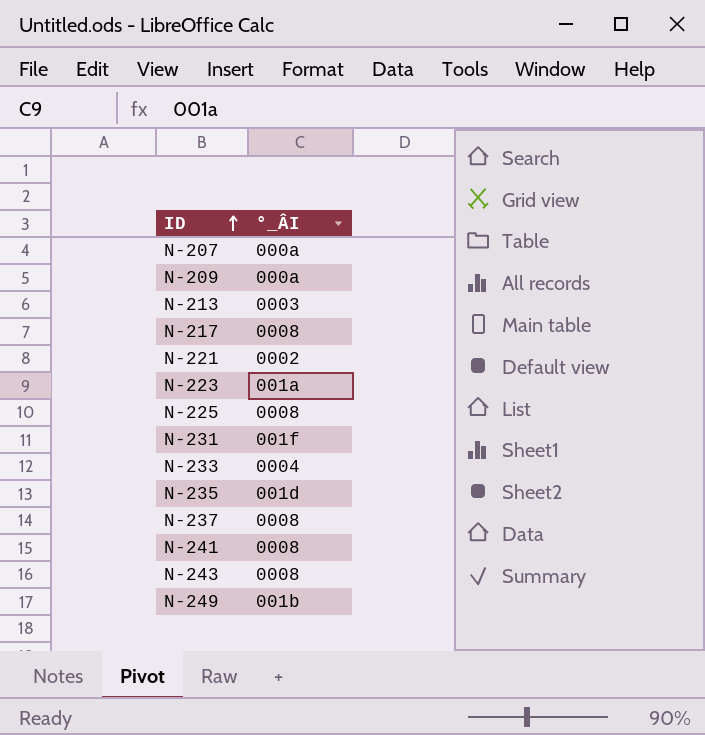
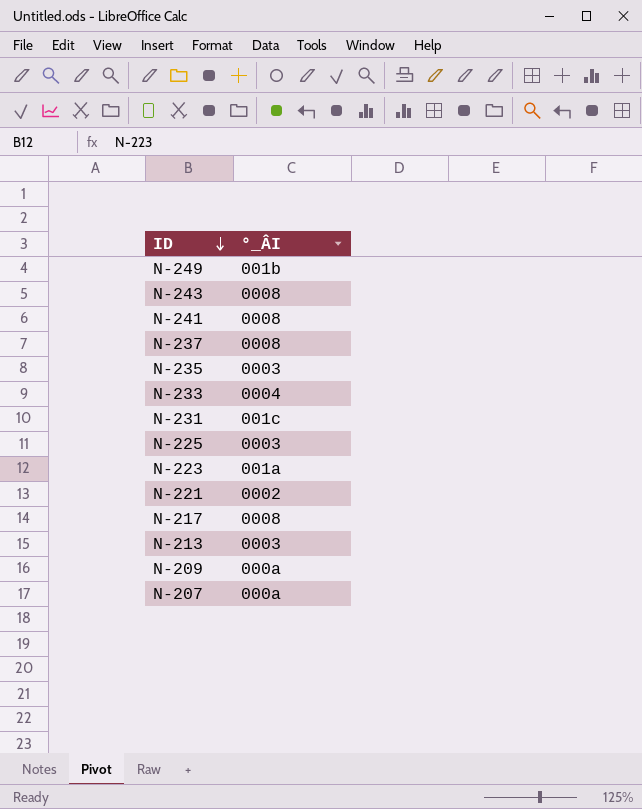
row order: ID ascending -> ID descending
N-235 | °_ÂI: 001d -> 0003
N-231 | °_ÂI: 001f -> 001c
N-225 | °_ÂI: 0008 -> 0003

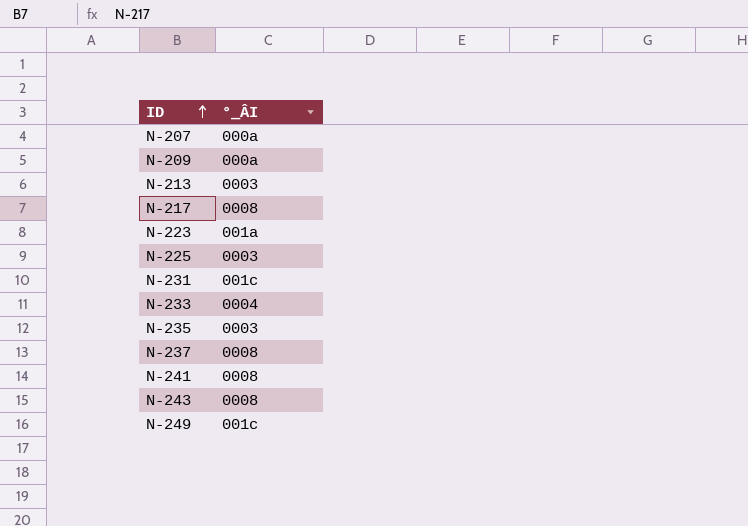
row order: ID descending -> ID ascending
row N-221: 0002 -> none
N-249 | °_ÂI: 001b -> 001c

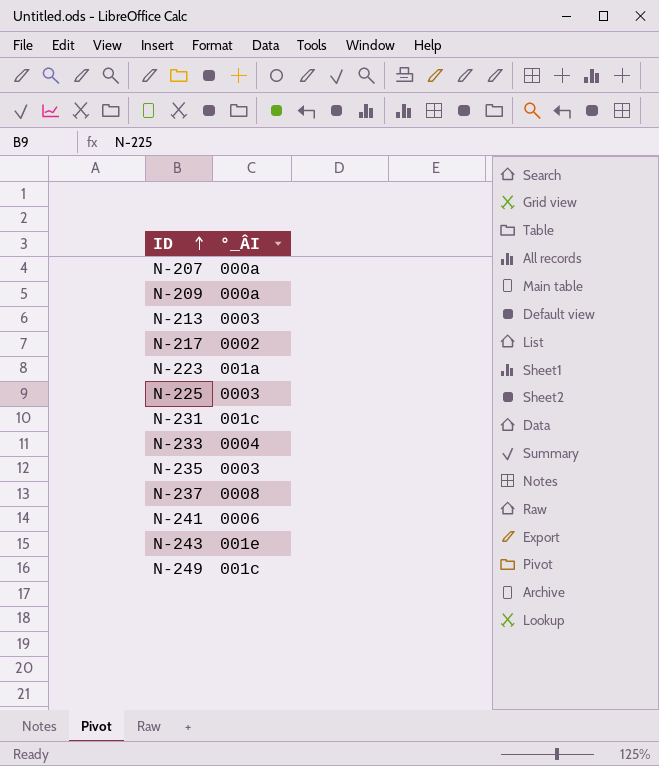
N-217 | °_ÂI: 0008 -> 0002
N-241 | °_ÂI: 0008 -> 0006
N-243 | °_ÂI: 0008 -> 001e

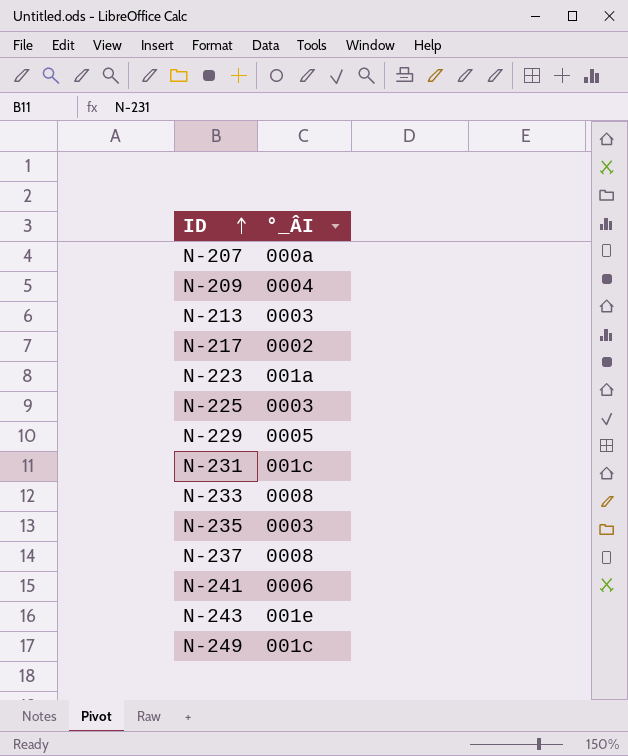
N-209 | °_ÂI: 000a -> 0004
row N-229: none -> 0005
N-233 | °_ÂI: 0004 -> 0008

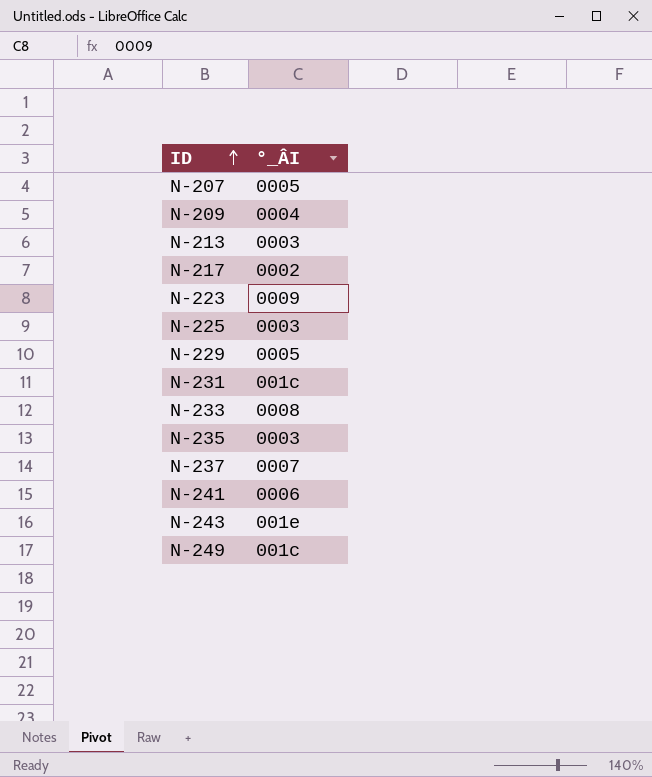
N-207 | °_ÂI: 000a -> 0005
N-223 | °_ÂI: 001a -> 0009
N-237 | °_ÂI: 0008 -> 0007

